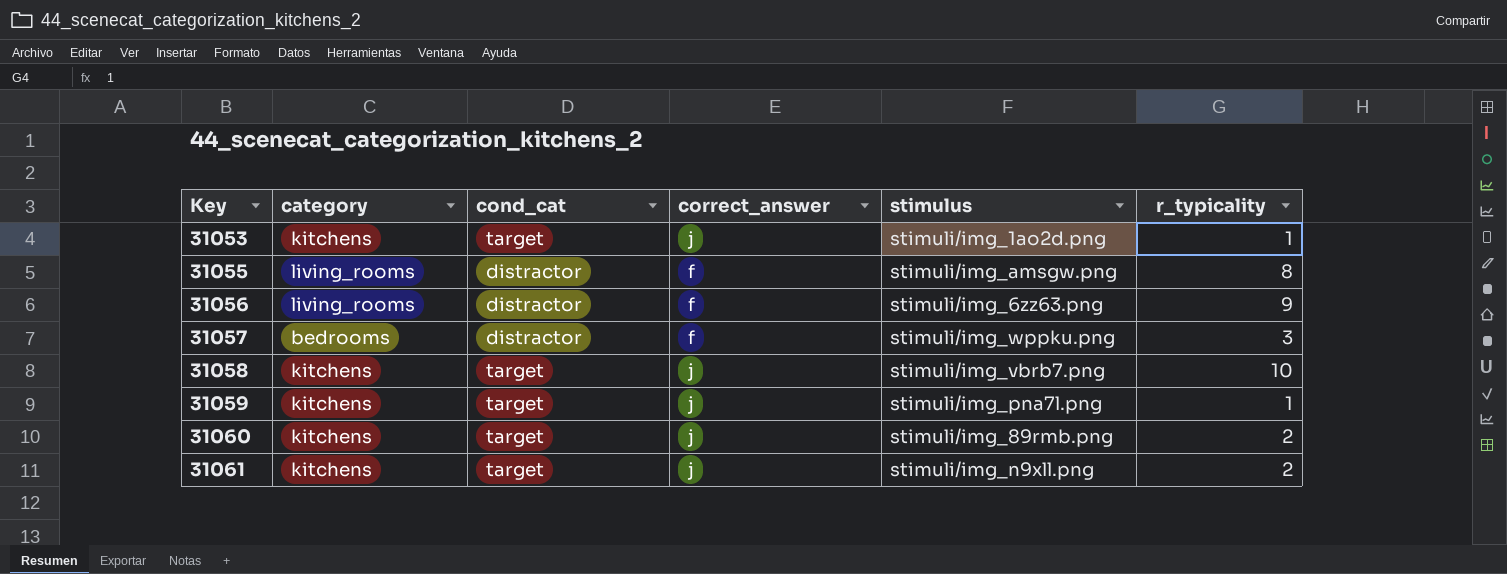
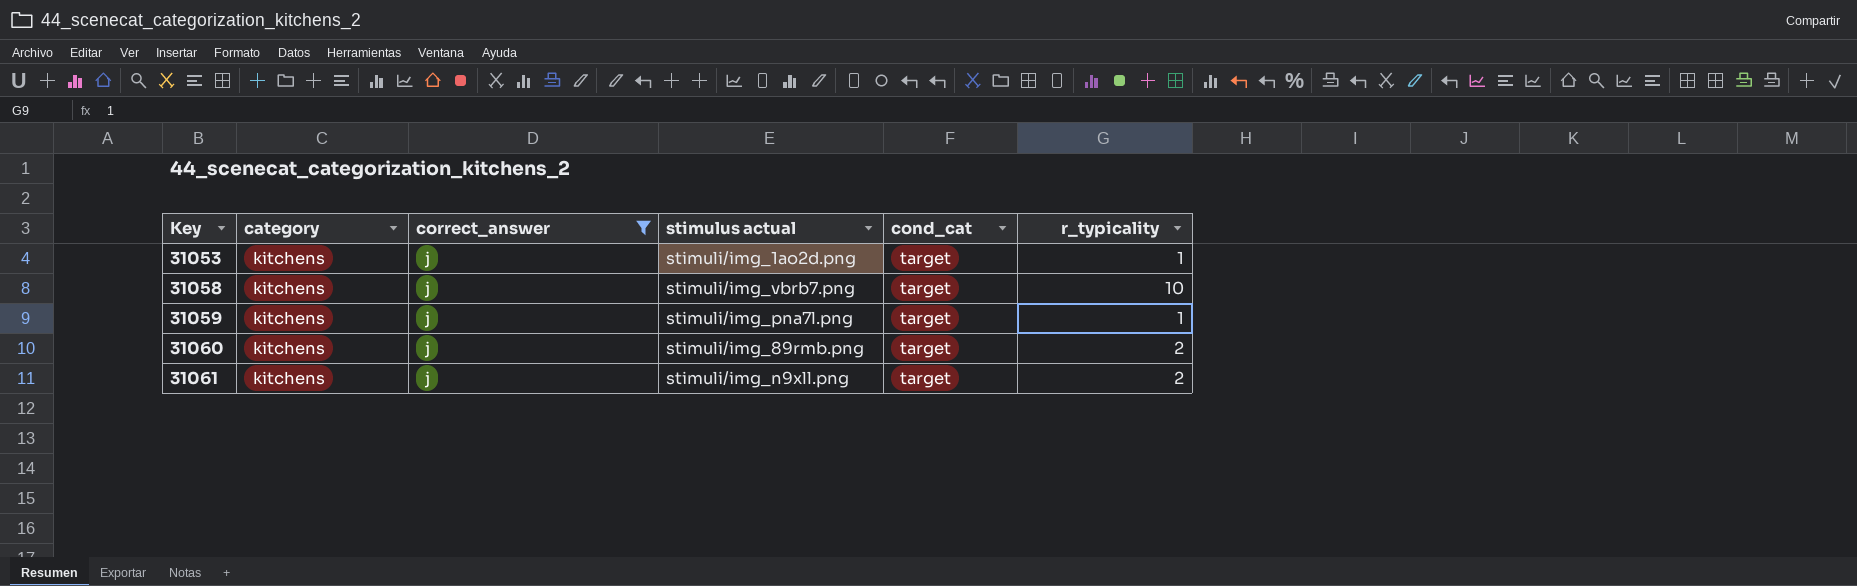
filter: none -> correct_answer = j
column name: stimulus -> stimulus actual
column cond_cat | position: 3 -> 5

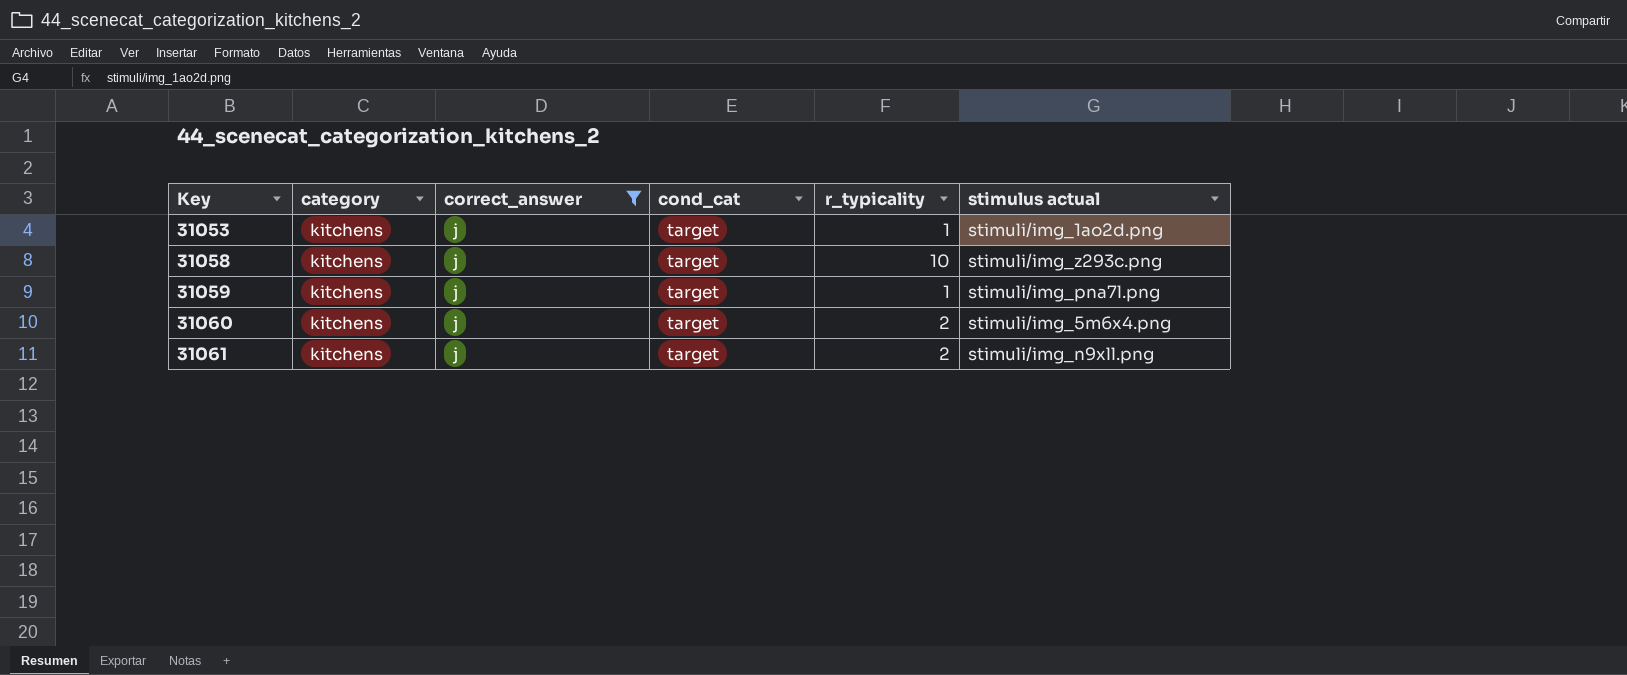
column stimulus actual | position: 4 -> 6
31058 | stimulus actual: stimuli/img_vbrb7.png -> stimuli/img_z293c.png
31060 | stimulus actual: stimuli/img_89rmb.png -> stimuli/img_5m6x4.png

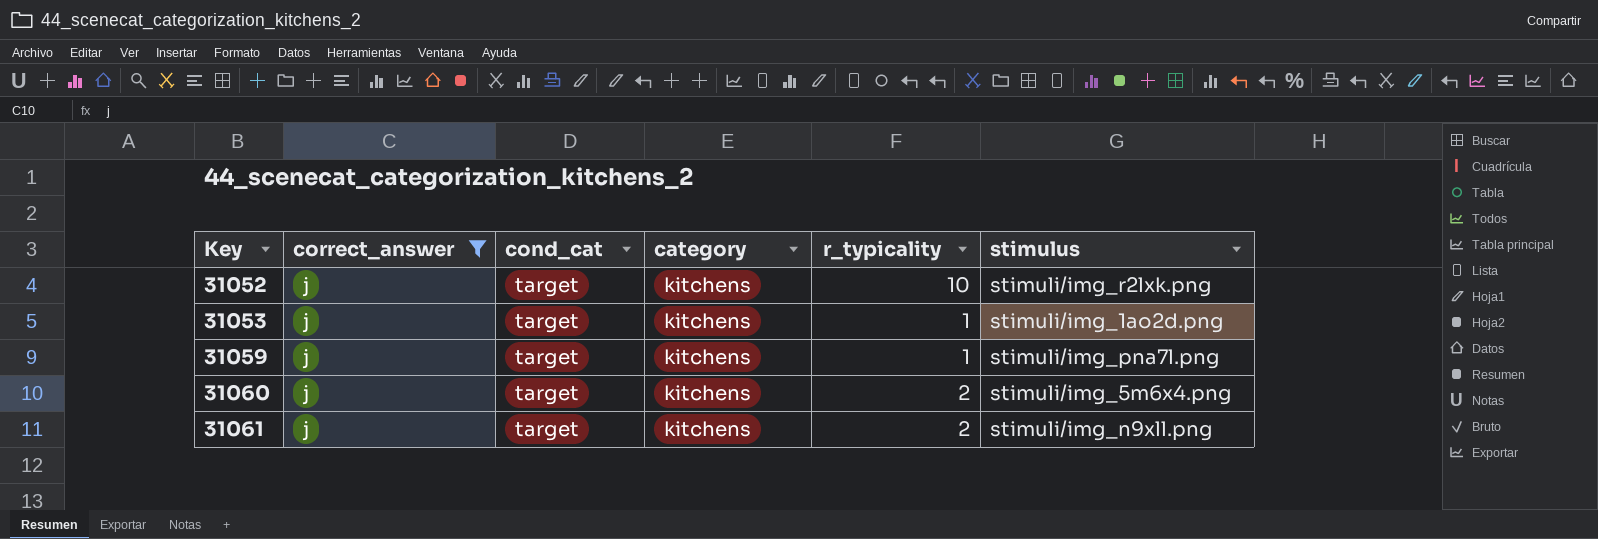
column category | position: 2 -> 4
column name: stimulus actual -> stimulus
row 31058: kitchens | j | target | 10 | stimuli/img_z293c.png -> none
row 31052: none -> j | target | kitchens | 10 | stimuli/img_r2lxk.png

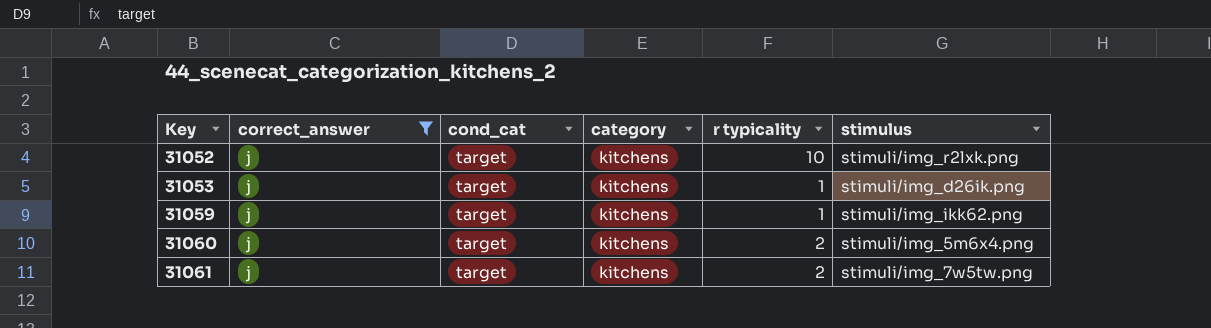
column name: r_typicality -> r typicality
31053 | stimulus: stimuli/img_1ao2d.png -> stimuli/img_d26ik.png
31059 | stimulus: stimuli/img_pna7l.png -> stimuli/img_ikk62.png
31061 | stimulus: stimuli/img_n9xll.png -> stimuli/img_7w5tw.png

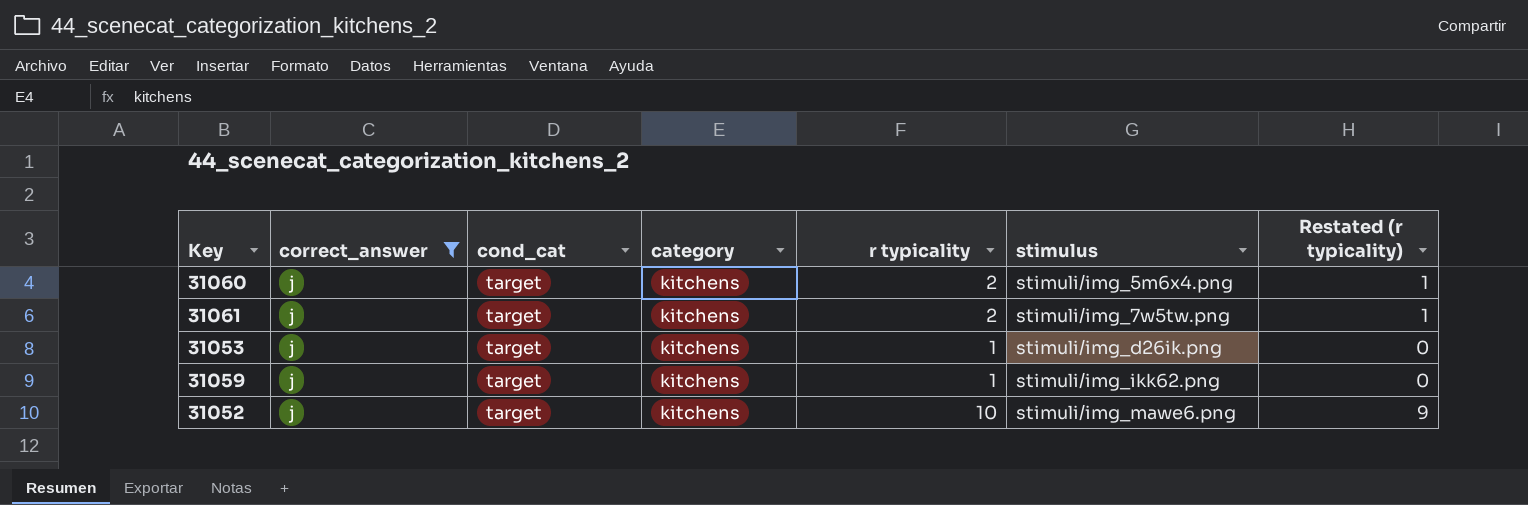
row order: Key ascending -> stimulus ascending
column Restated (r typicality) | formula: none -> [r typicality] - 1
31052 | stimulus: stimuli/img_r2lxk.png -> stimuli/img_mawe6.png

